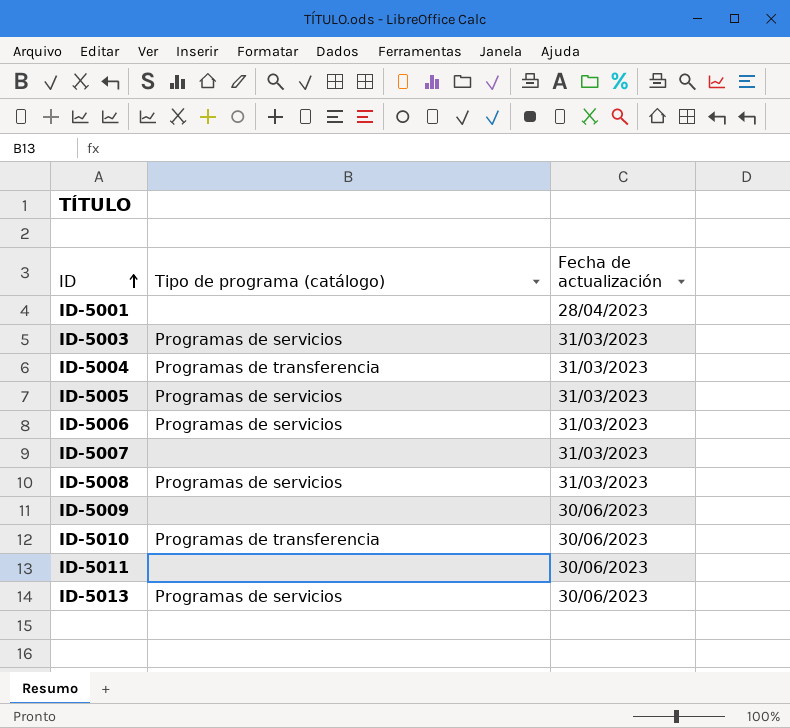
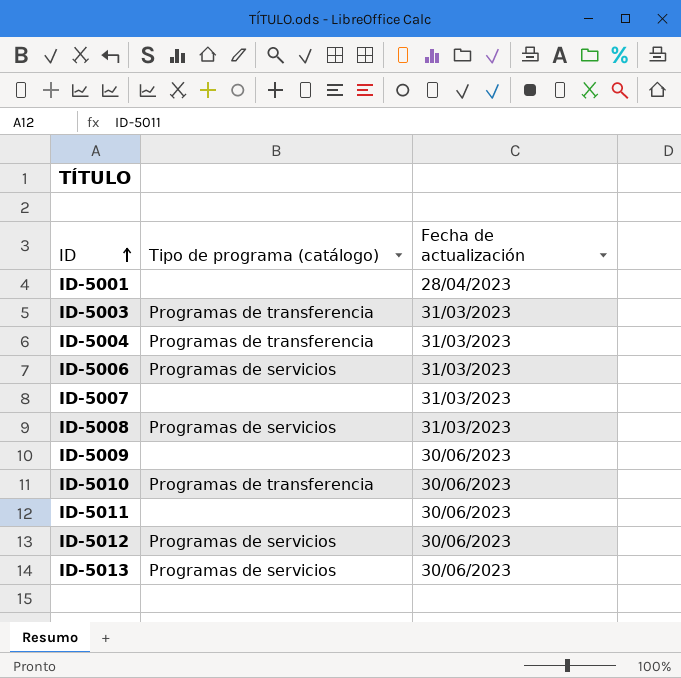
row ID-5005: Programas de servicios | 31/03/2023 -> none
ID-5003 | Tipo de programa (catálogo): Programas de servicios -> Programas de transferencia
row ID-5012: none -> Programas de servicios | 30/06/2023

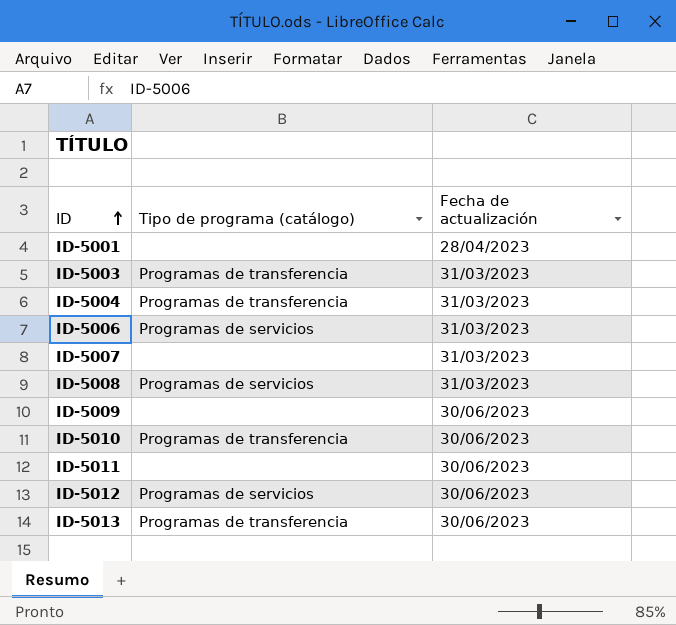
ID-5013 | Tipo de programa (catálogo): Programas de servicios -> Programas de transferencia

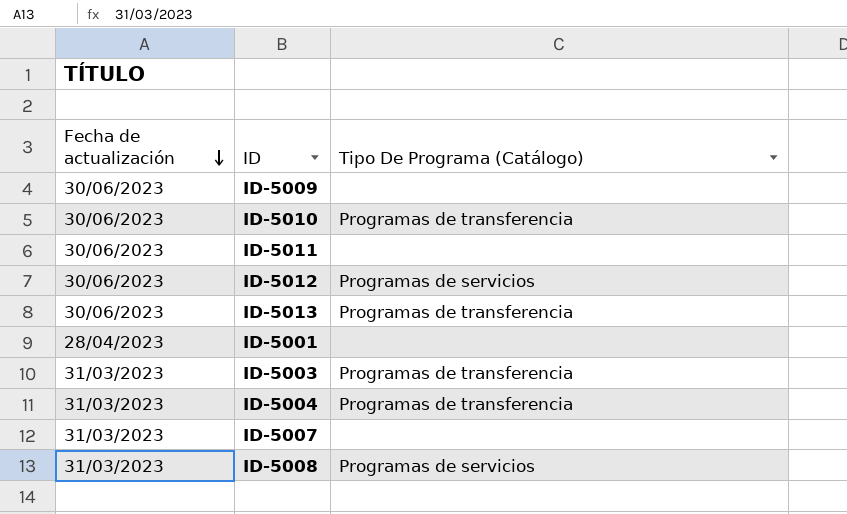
row order: ID ascending -> Fecha de actualización descending
column Fecha de actualización | position: 3 -> 1
column name: Tipo de programa (catálogo) -> Tipo De Programa (Catálogo)
row ID-5006: Programas de servicios | 31/03/2023 -> none

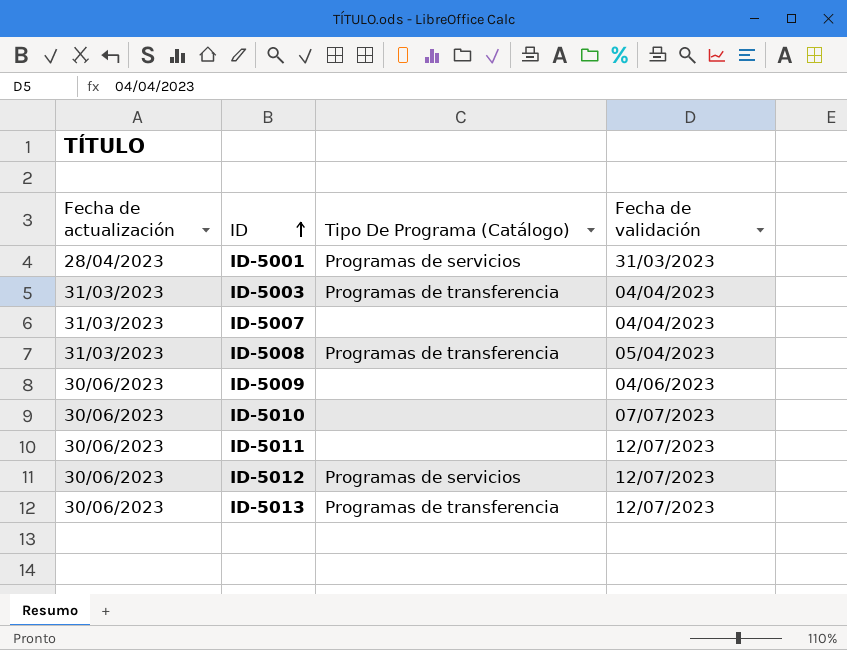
row order: Fecha de actualización descending -> ID ascending
column Fecha de validación | position: none -> 4
row ID-5004: 31/03/2023 | Programas de transferencia -> none
ID-5001 | Tipo De Programa (Catálogo): none -> Programas de servicios
ID-5008 | Tipo De Programa (Catálogo): Programas de servicios -> Programas de transferencia
ID-5010 | Tipo De Programa (Catálogo): Programas de transferencia -> none

